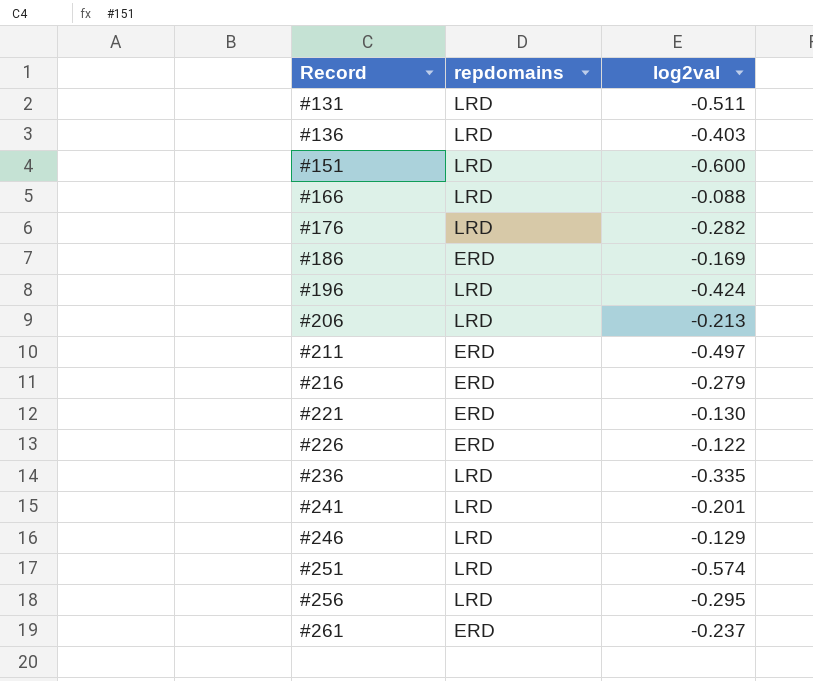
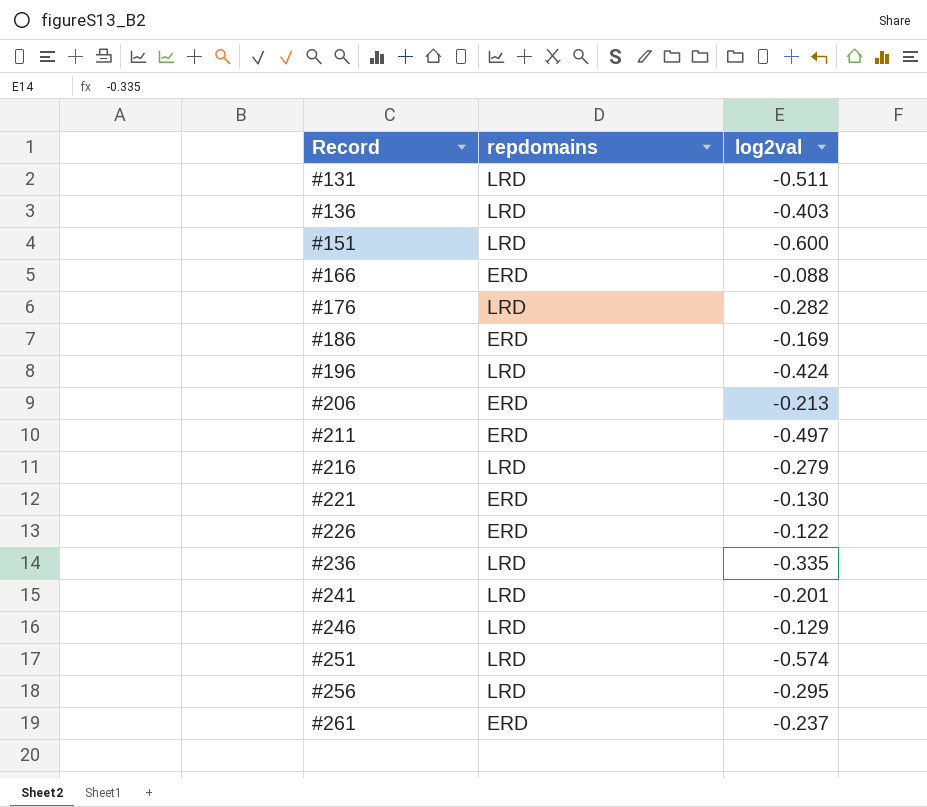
#166 | repdomains: LRD -> ERD
#206 | repdomains: LRD -> ERD
#216 | repdomains: ERD -> LRD

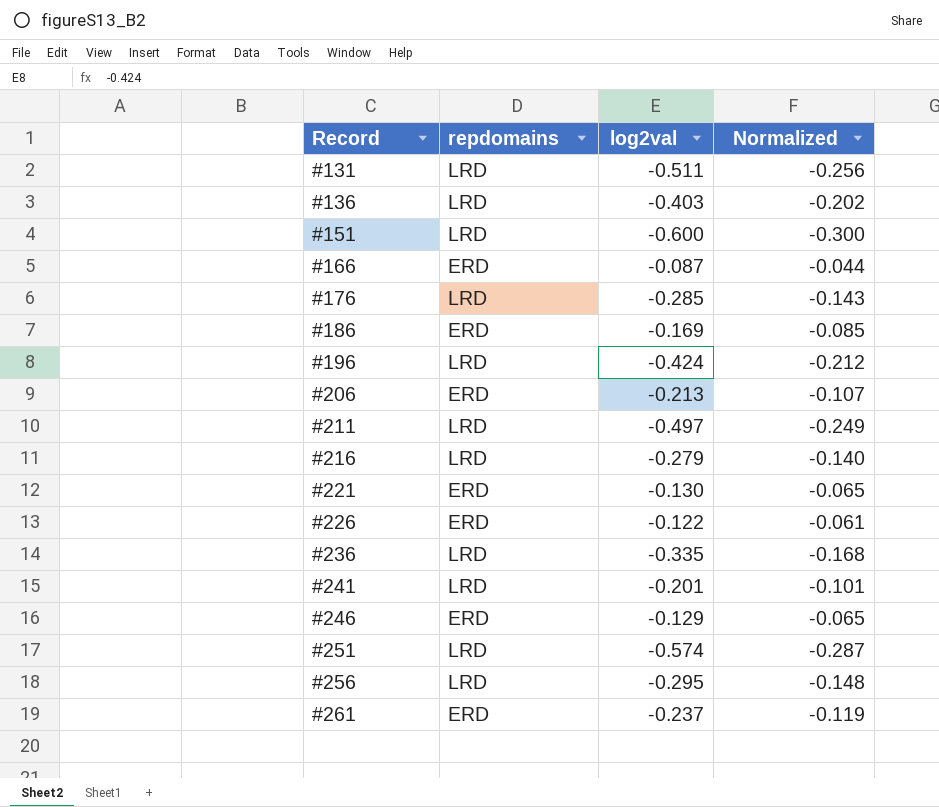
column Normalized | formula: none -> [log2val] * 0.5
#166 | log2val: -0.088 -> -0.087
#176 | log2val: -0.282 -> -0.285
#211 | repdomains: ERD -> LRD
#246 | repdomains: LRD -> ERD

